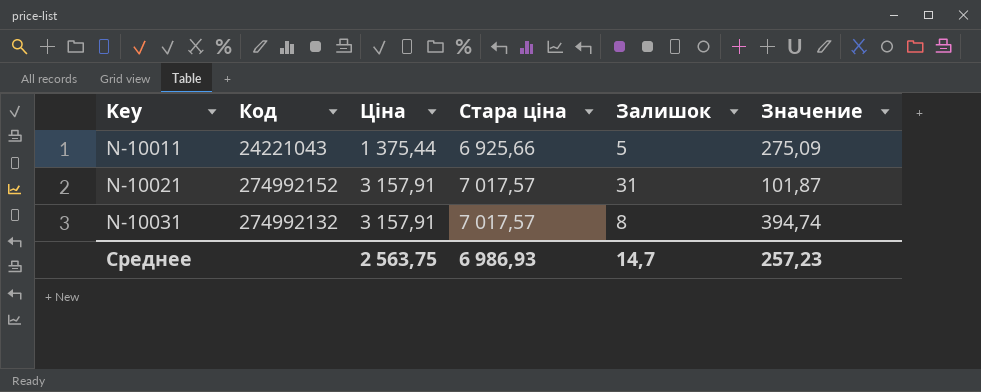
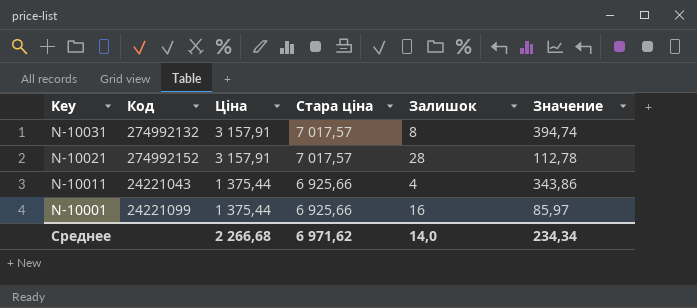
row order: Key ascending -> Key descending
N-10021 | Залишок: 31 -> 28
N-10021 | Значение: 101,87 -> 112,78
N-10011 | Залишок: 5 -> 4
N-10011 | Значение: 275,09 -> 343,86
row N-10001: none -> 24221099 | 1 375,44 | 6 925,66 | 16 | 85,97
Среднее | Ціна: 2 563,75 -> 2 266,68
Среднее | Стара ціна: 6 986,93 -> 6 971,62
Среднее | Залишок: 14,7 -> 14,0
Среднее | Значение: 257,23 -> 234,34

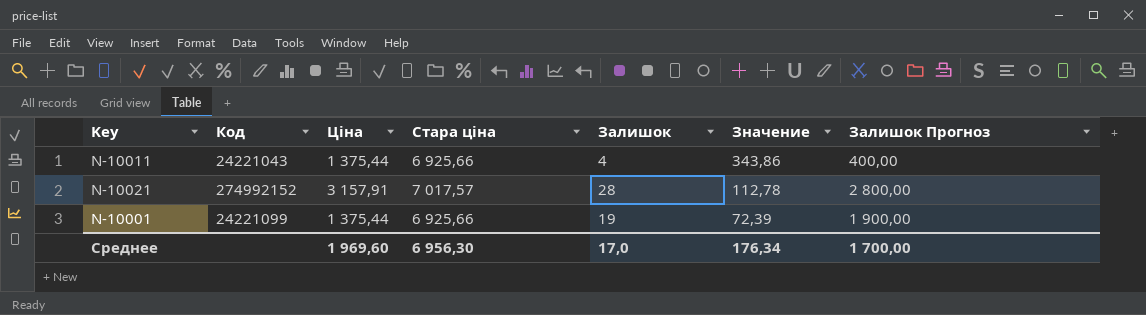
row order: Key descending -> Значение descending
column Залишок Прогноз | formula: none -> [Залишок] * 100
row N-10031: 274992132 | 3 157,91 | 7 017,57 | 8 | 394,74 -> none
N-10001 | Залишок: 16 -> 19
N-10001 | Значение: 85,97 -> 72,39
Среднее | Ціна: 2 266,68 -> 1 969,60
Среднее | Стара ціна: 6 971,62 -> 6 956,30
Среднее | Залишок: 14,0 -> 17,0
Среднее | Значение: 234,34 -> 176,34

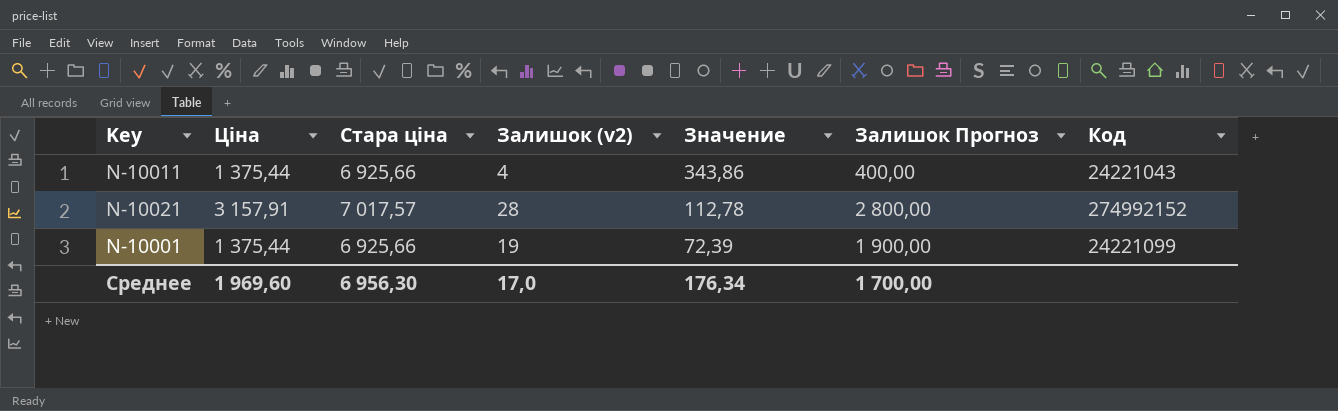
column name: Залишок -> Залишок (v2)
column Код | position: 2 -> 7

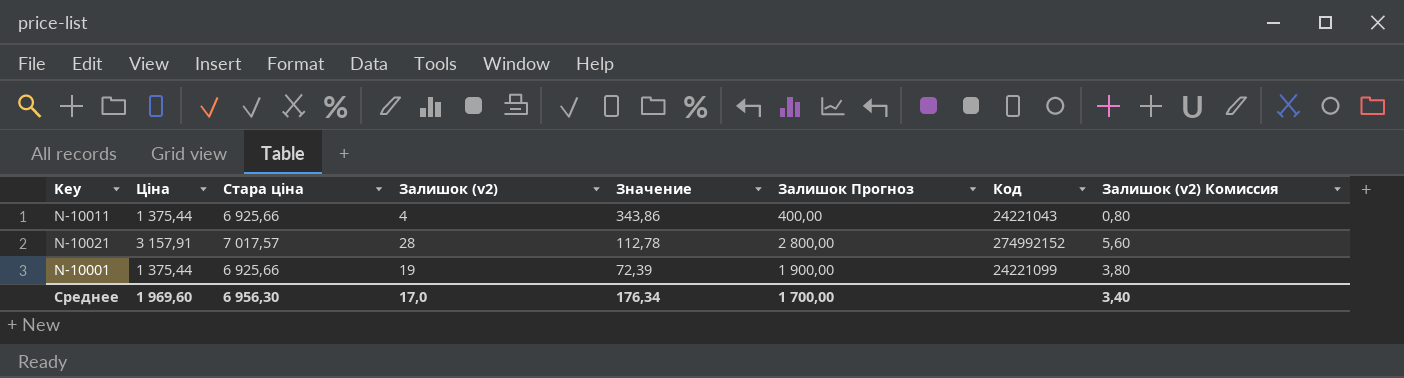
column Залишок (v2) Комиссия | formula: none -> [Залишок (v2)] * 0,2

